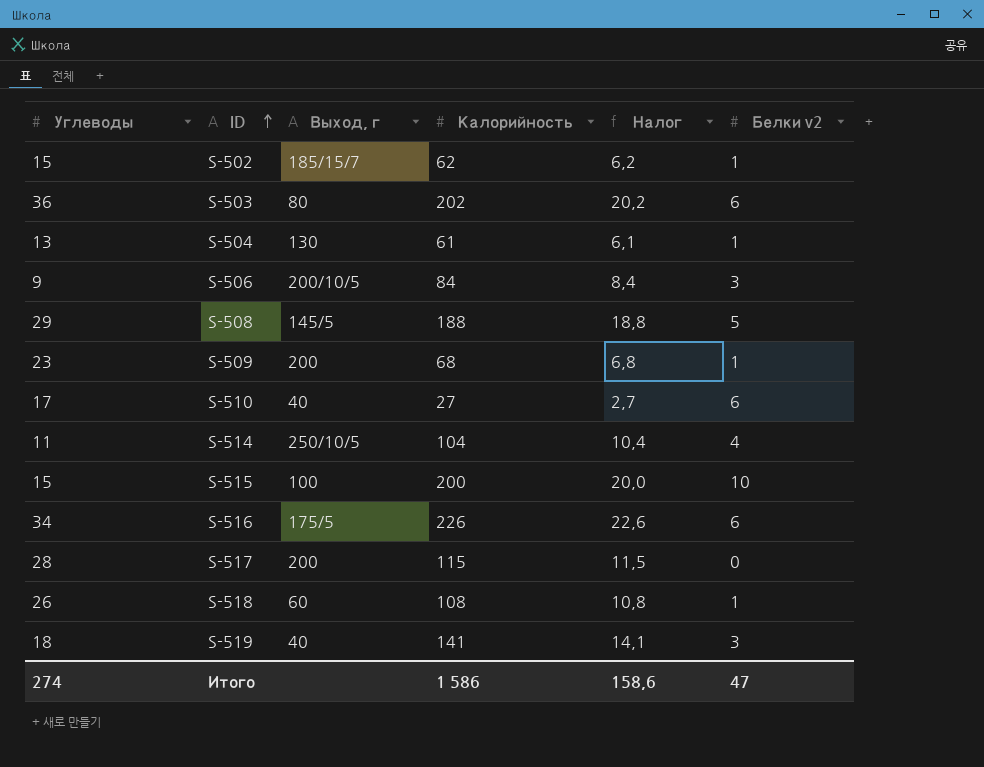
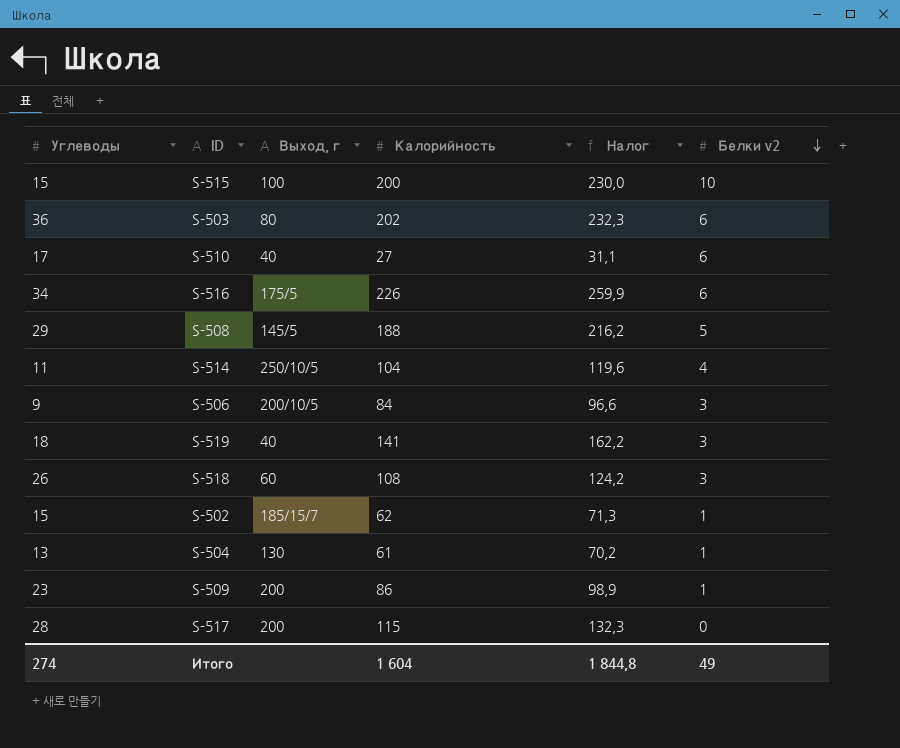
row order: ID ascending -> Белки v2 descending
column Налог | formula: [Калорийность] * 0,1 -> [Калорийность] * 1,15
S-518 | Белки v2: 1 -> 3
S-509 | Калорийность: 68 -> 86
Итого | Калорийность: 1 586 -> 1 604
Итого | Налог: 158,6 -> 1 844,8
Итого | Белки v2: 47 -> 49

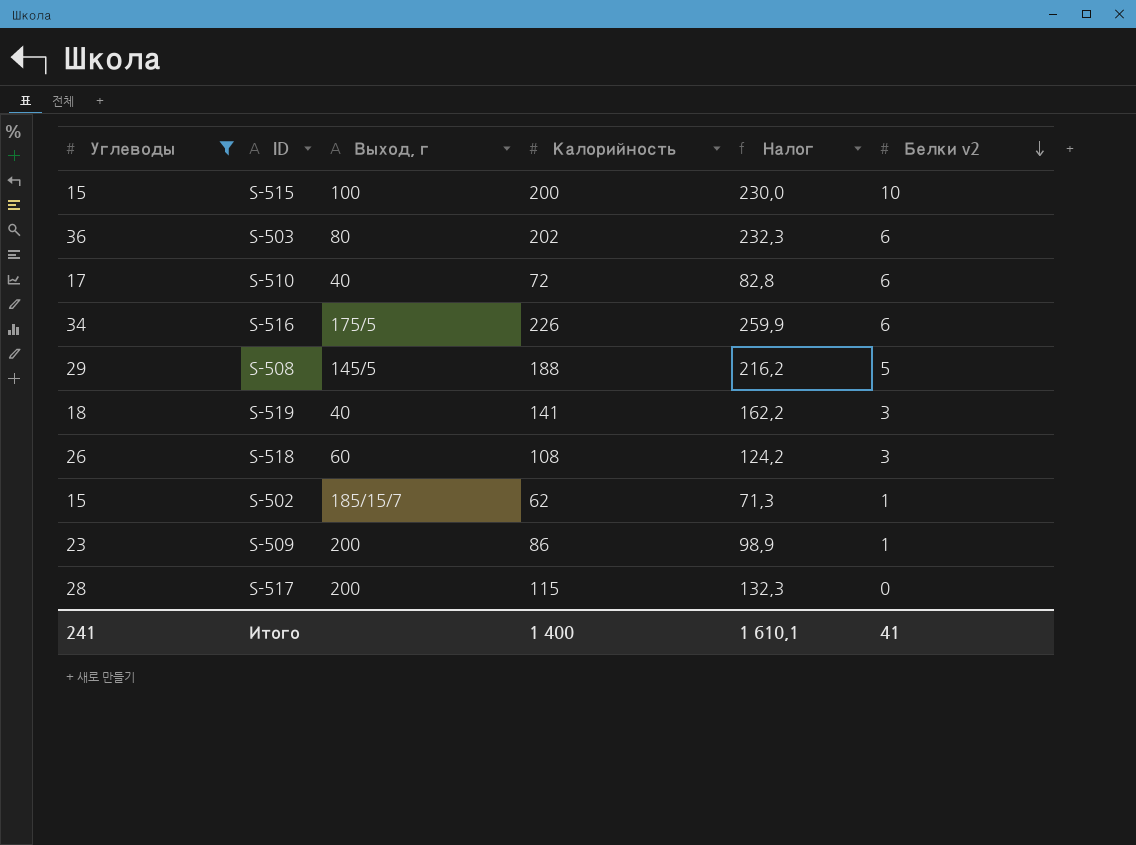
filter: none -> Углеводы >= 15
S-510 | Калорийность: 27 -> 72
S-510 | Налог: 31,1 -> 82,8
Итого | Углеводы: 274 -> 241
Итого | Калорийность: 1 604 -> 1 400
Итого | Налог: 1 844,8 -> 1 610,1
Итого | Белки v2: 49 -> 41

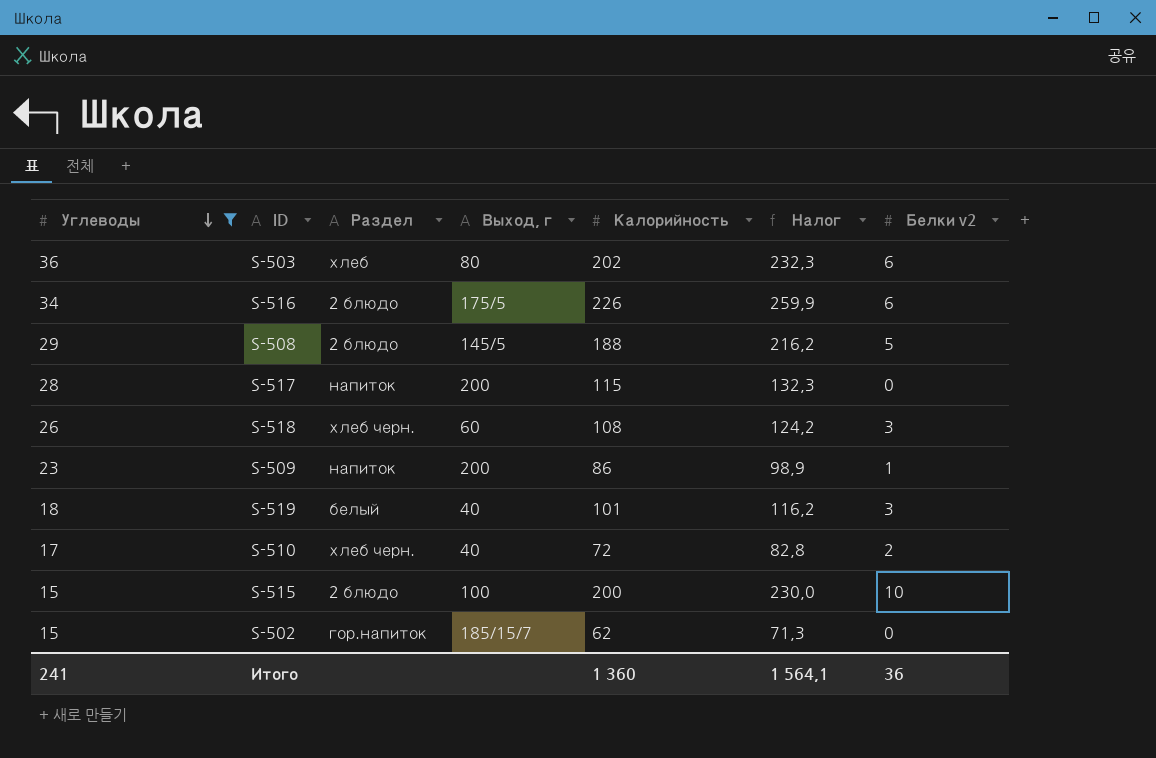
row order: Белки v2 descending -> Углеводы descending
column Раздел | position: none -> 3
S-519 | Калорийность: 141 -> 101
S-519 | Налог: 162,2 -> 116,2
S-510 | Белки v2: 6 -> 2
S-502 | Белки v2: 1 -> 0
Итого | Калорийность: 1 400 -> 1 360
Итого | Налог: 1 610,1 -> 1 564,1
Итого | Белки v2: 41 -> 36

